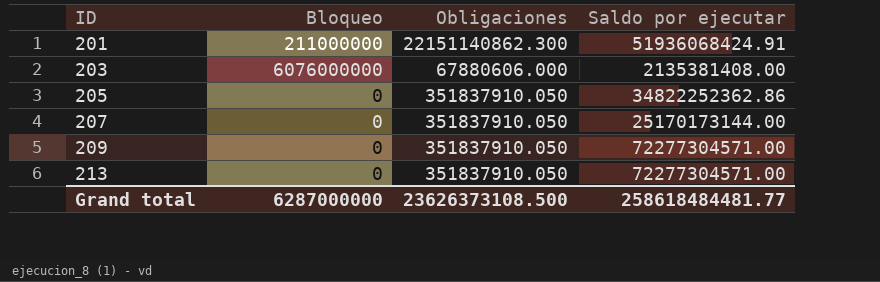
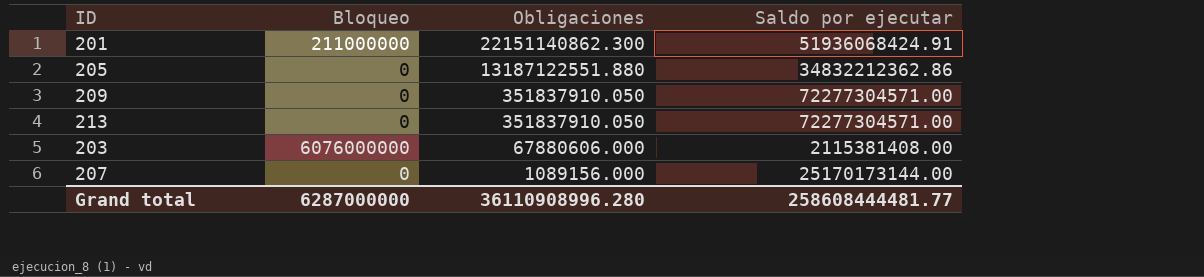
row order: ID ascending -> Obligaciones descending
205 | Obligaciones: 351837910.050 -> 13187122551.880
205 | Saldo por ejecutar: 34822252362.86 -> 34832212362.86
203 | Saldo por ejecutar: 2135381408.00 -> 2115381408.00
207 | Obligaciones: 351837910.050 -> 1089156.000
Grand total | Obligaciones: 23626373108.500 -> 36110908996.280
Grand total | Saldo por ejecutar: 258618484481.77 -> 258608444481.77

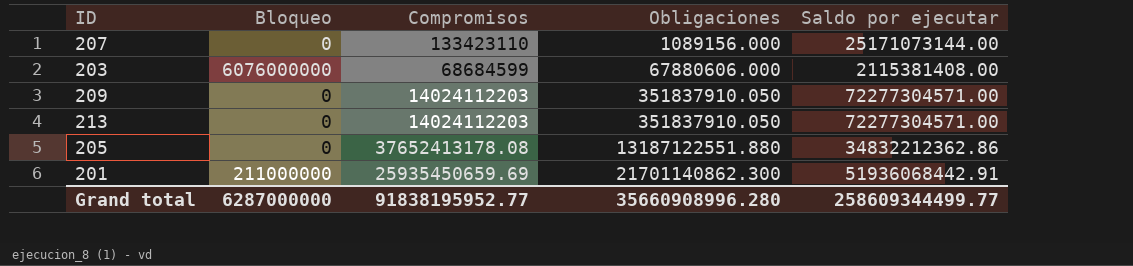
row order: Obligaciones descending -> Obligaciones ascending
column Compromisos | position: none -> 3
207 | Saldo por ejecutar: 25170173144.00 -> 25171073144.00
201 | Obligaciones: 22151140862.300 -> 21701140862.300
201 | Saldo por ejecutar: 51936068424.91 -> 51936068442.91
Grand total | Obligaciones: 36110908996.280 -> 35660908996.280
Grand total | Saldo por ejecutar: 258608444481.77 -> 258609344499.77

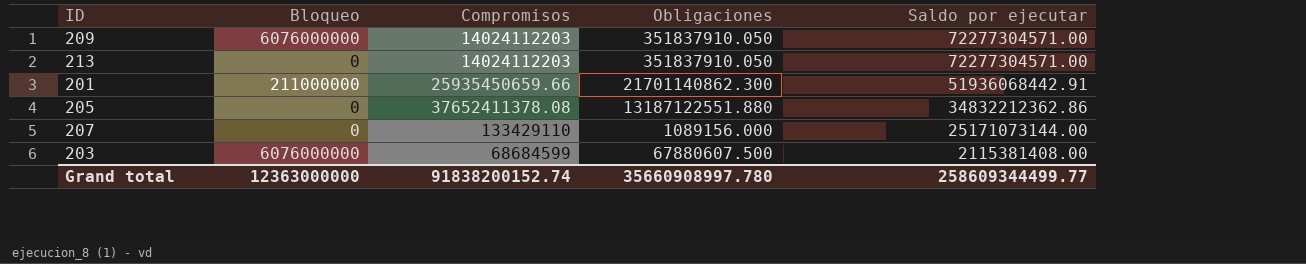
row order: Obligaciones ascending -> Saldo por ejecutar descending
209 | Bloqueo: 0 -> 6076000000
201 | Compromisos: 25935450659.69 -> 25935450659.66
205 | Compromisos: 37652413178.08 -> 37652411378.08
207 | Compromisos: 133423110 -> 133429110
203 | Obligaciones: 67880606.000 -> 67880607.500
Grand total | Bloqueo: 6287000000 -> 12363000000
Grand total | Compromisos: 91838195952.77 -> 91838200152.74
Grand total | Obligaciones: 35660908996.280 -> 35660908997.780

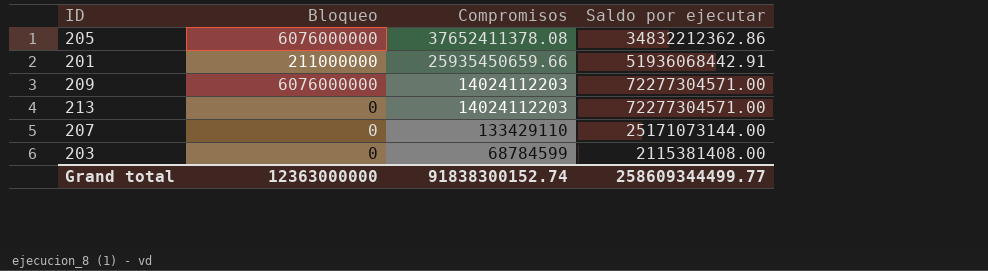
row order: Saldo por ejecutar descending -> Compromisos descending
column Obligaciones | position: 4 -> none
205 | Bloqueo: 0 -> 6076000000
203 | Bloqueo: 6076000000 -> 0
203 | Compromisos: 68684599 -> 68784599
Grand total | Compromisos: 91838200152.74 -> 91838300152.74

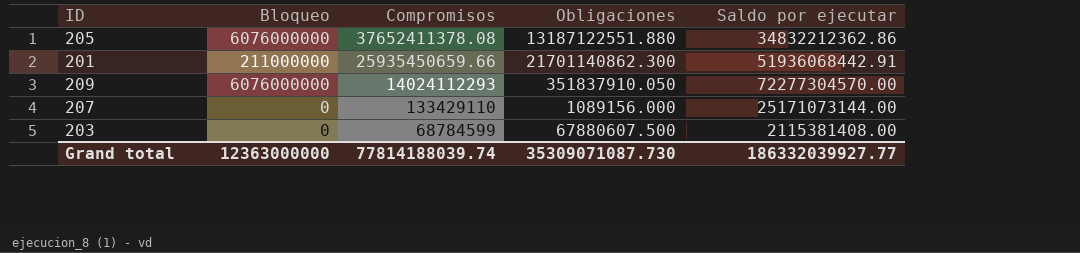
column Obligaciones | position: none -> 4
row 213: 0 | 14024112203 | 72277304571.00 -> none
209 | Compromisos: 14024112203 -> 14024112293
209 | Saldo por ejecutar: 72277304571.00 -> 72277304570.00
Grand total | Compromisos: 91838300152.74 -> 77814188039.74
Grand total | Saldo por ejecutar: 258609344499.77 -> 186332039927.77

